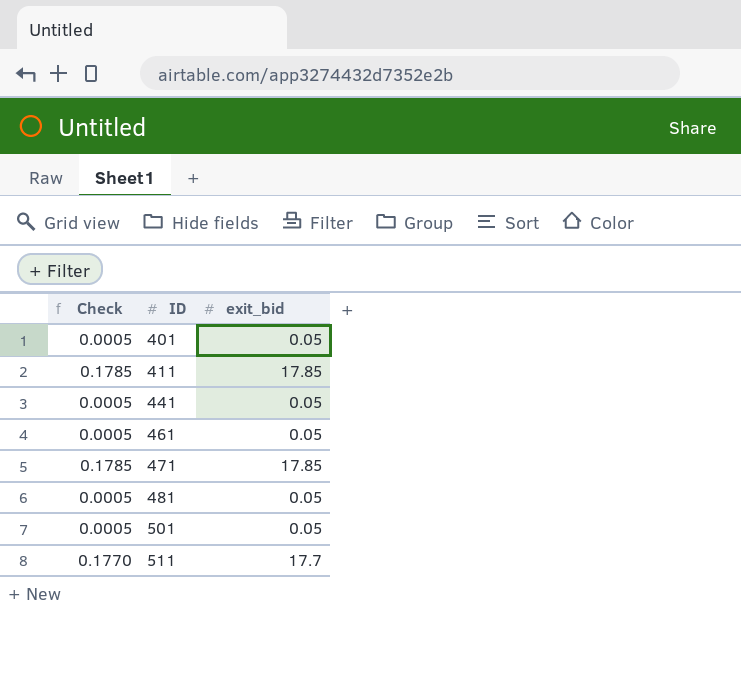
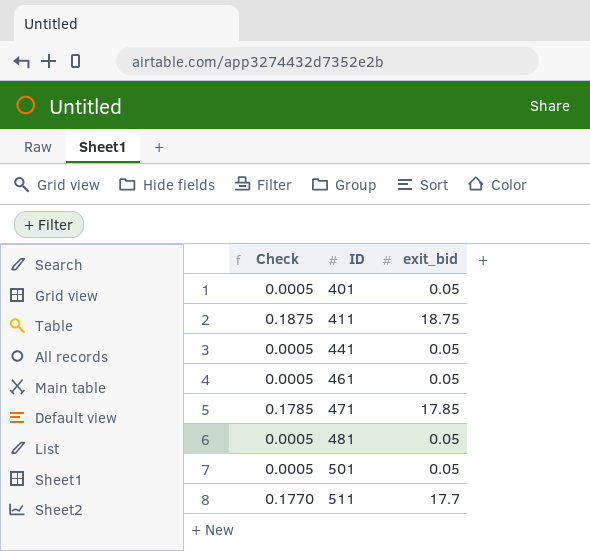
411 | Check: 0.1785 -> 0.1875
411 | exit_bid: 17.85 -> 18.75

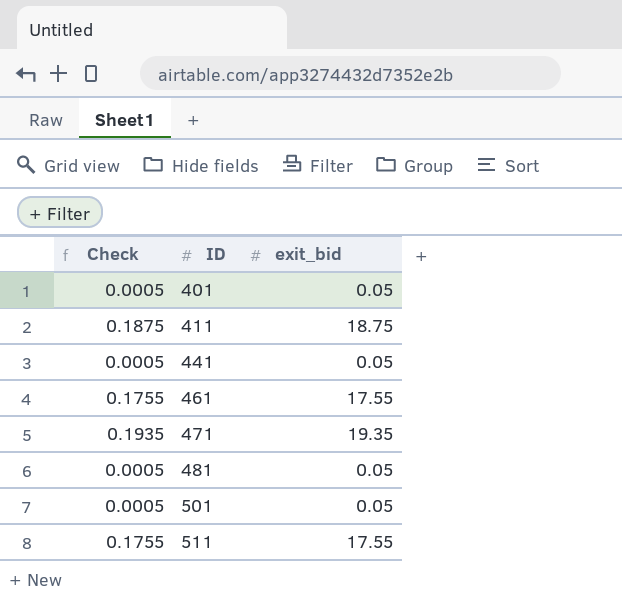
461 | Check: 0.0005 -> 0.1755
461 | exit_bid: 0.05 -> 17.55
471 | Check: 0.1785 -> 0.1935
471 | exit_bid: 17.85 -> 19.35
511 | Check: 0.1770 -> 0.1755
511 | exit_bid: 17.7 -> 17.55

